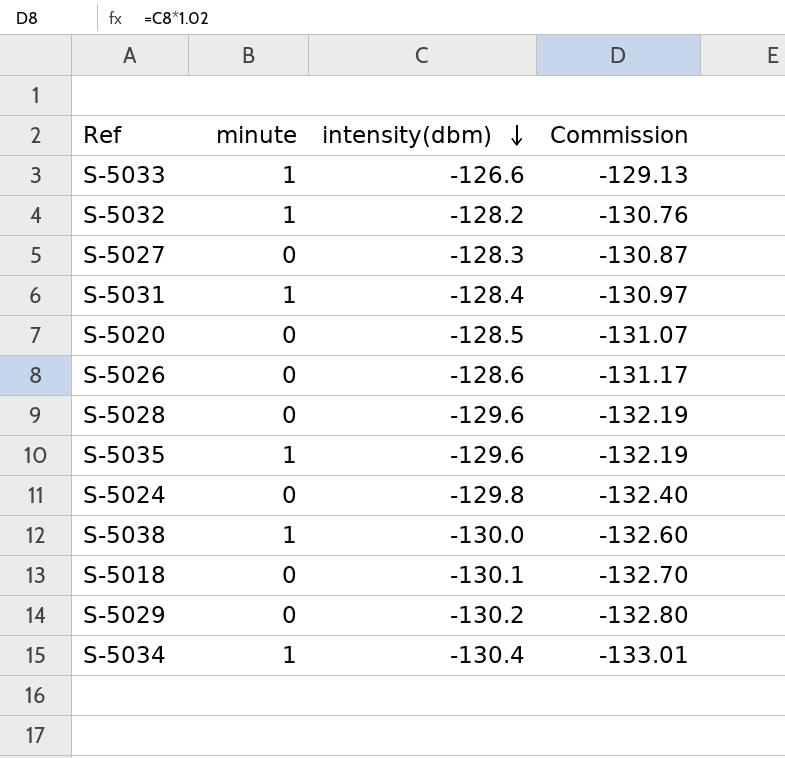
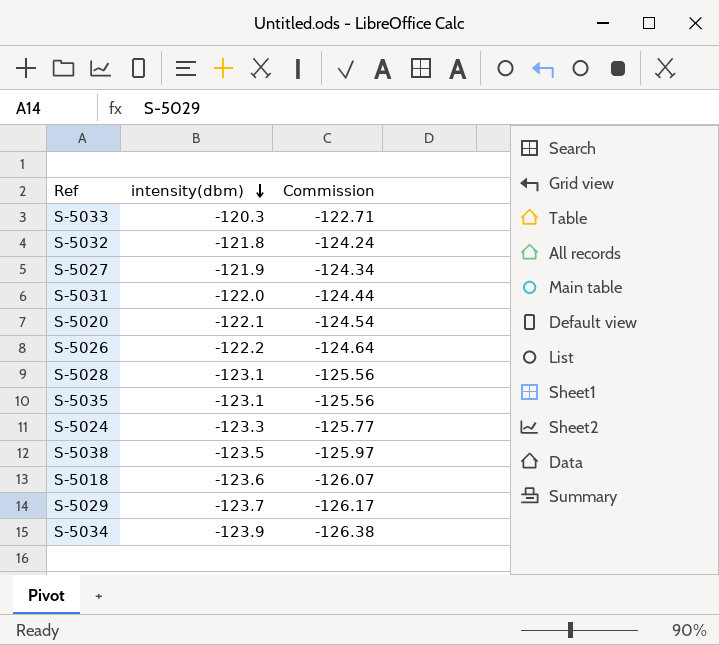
column minute | position: 2 -> none
S-5033 | intensity(dbm): -126.6 -> -120.3
S-5033 | Commission: -129.13 -> -122.71
S-5032 | intensity(dbm): -128.2 -> -121.8
S-5032 | Commission: -130.76 -> -124.24
S-5027 | intensity(dbm): -128.3 -> -121.9
S-5027 | Commission: -130.87 -> -124.34
S-5031 | intensity(dbm): -128.4 -> -122.0
S-5031 | Commission: -130.97 -> -124.44
S-5020 | intensity(dbm): -128.5 -> -122.1
S-5020 | Commission: -131.07 -> -124.54
S-5026 | intensity(dbm): -128.6 -> -122.2
S-5026 | Commission: -131.17 -> -124.64
S-5028 | intensity(dbm): -129.6 -> -123.1
S-5028 | Commission: -132.19 -> -125.56
S-5035 | intensity(dbm): -129.6 -> -123.1
S-5035 | Commission: -132.19 -> -125.56
S-5024 | intensity(dbm): -129.8 -> -123.3
S-5024 | Commission: -132.40 -> -125.77
S-5038 | intensity(dbm): -130.0 -> -123.5
S-5038 | Commission: -132.60 -> -125.97
S-5018 | intensity(dbm): -130.1 -> -123.6
S-5018 | Commission: -132.70 -> -126.07
S-5029 | intensity(dbm): -130.2 -> -123.7
S-5029 | Commission: -132.80 -> -126.17
S-5034 | intensity(dbm): -130.4 -> -123.9
S-5034 | Commission: -133.01 -> -126.38

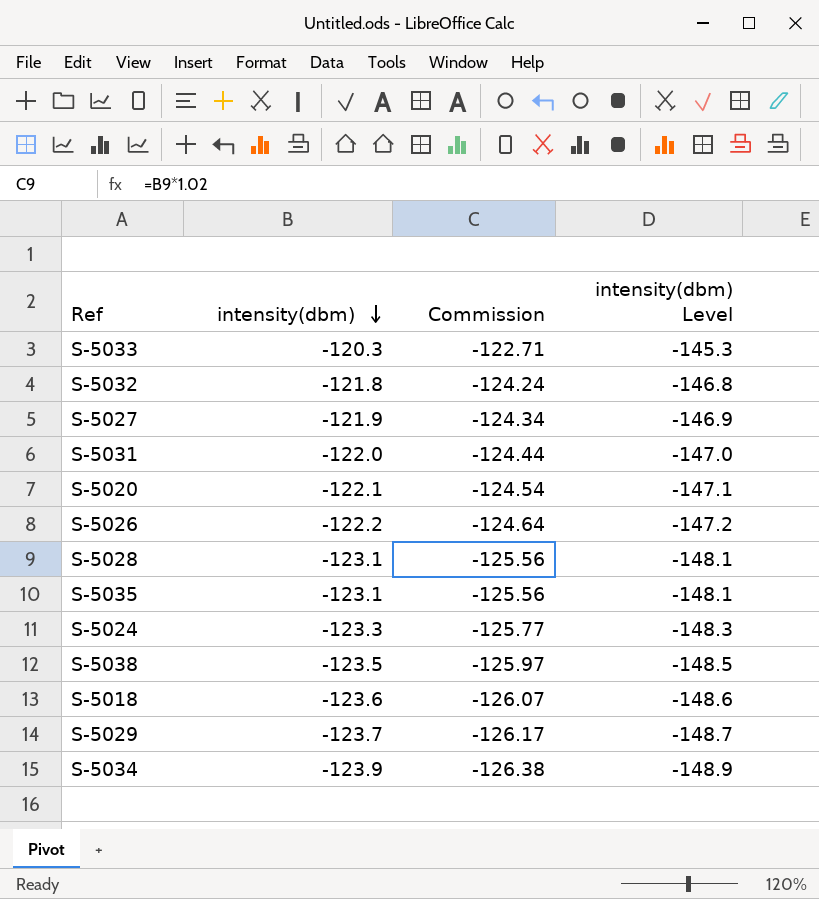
column intensity(dbm) Level | formula: none -> [intensity(dbm)] - 25

